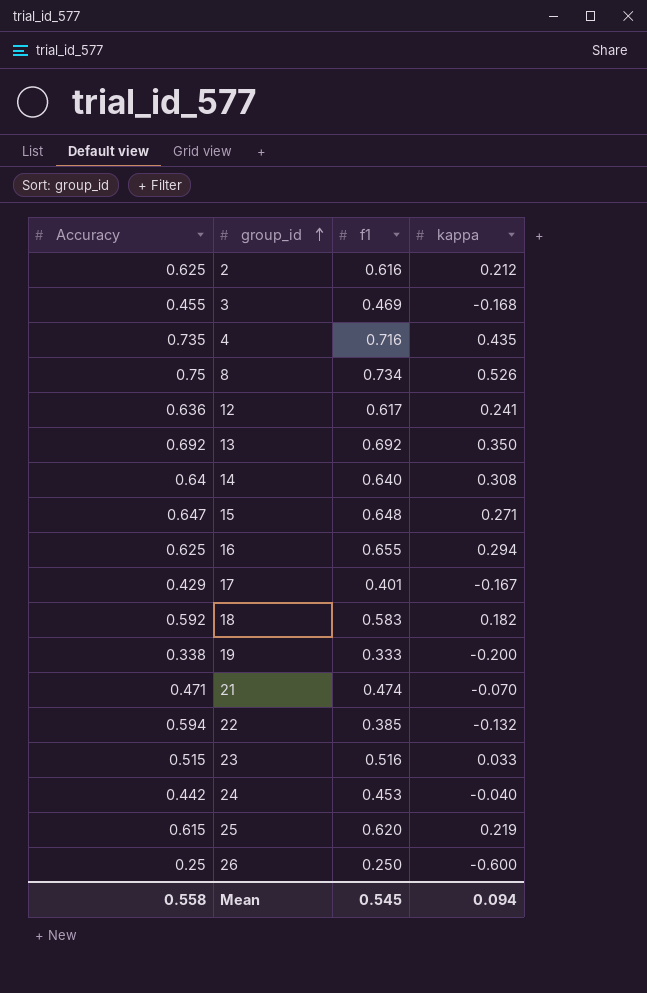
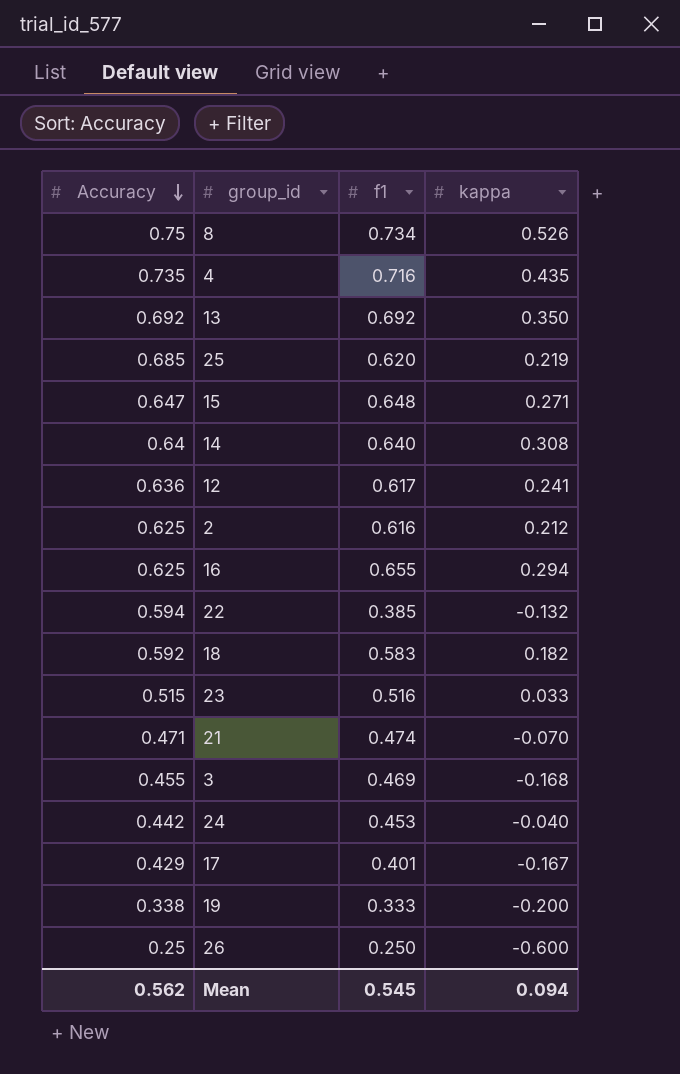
row order: group_id ascending -> Accuracy descending
25 | Accuracy: 0.615 -> 0.685
Mean | Accuracy: 0.558 -> 0.562

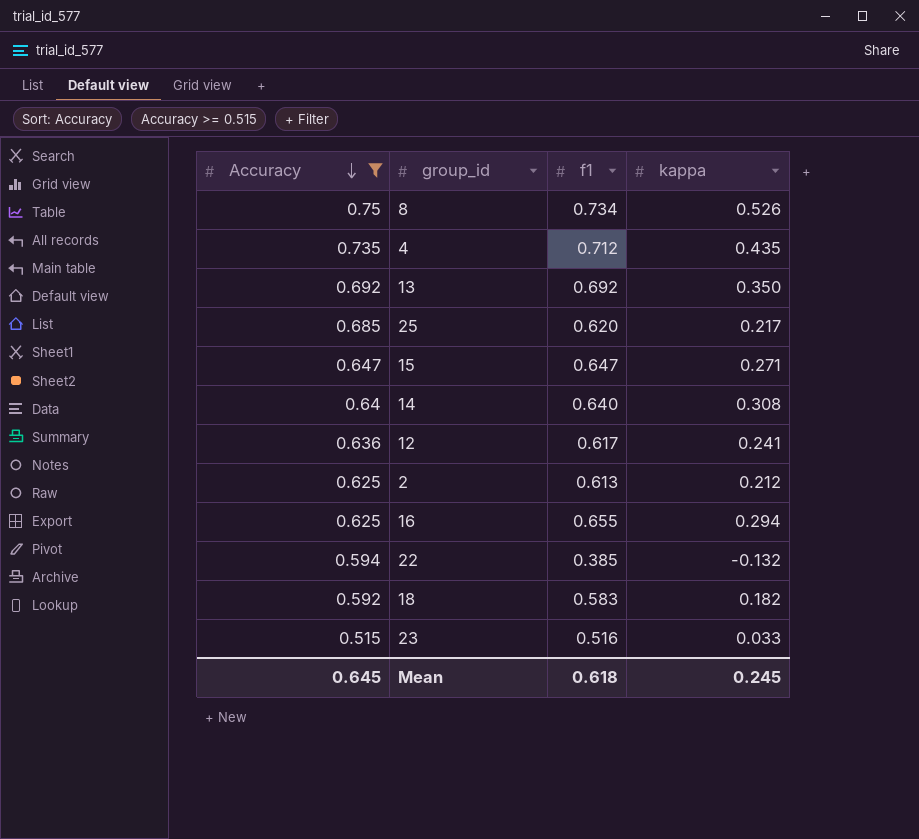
filter: none -> Accuracy >= 0.515
4 | f1: 0.716 -> 0.712
25 | kappa: 0.219 -> 0.217
15 | f1: 0.648 -> 0.647
2 | f1: 0.616 -> 0.613
Mean | Accuracy: 0.562 -> 0.645
Mean | f1: 0.545 -> 0.618
Mean | kappa: 0.094 -> 0.245

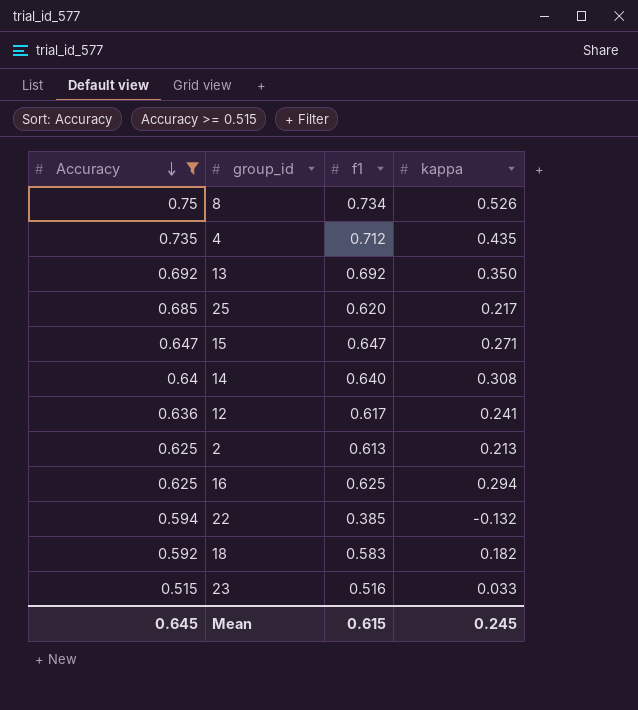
2 | kappa: 0.212 -> 0.213
16 | f1: 0.655 -> 0.625
Mean | f1: 0.618 -> 0.615

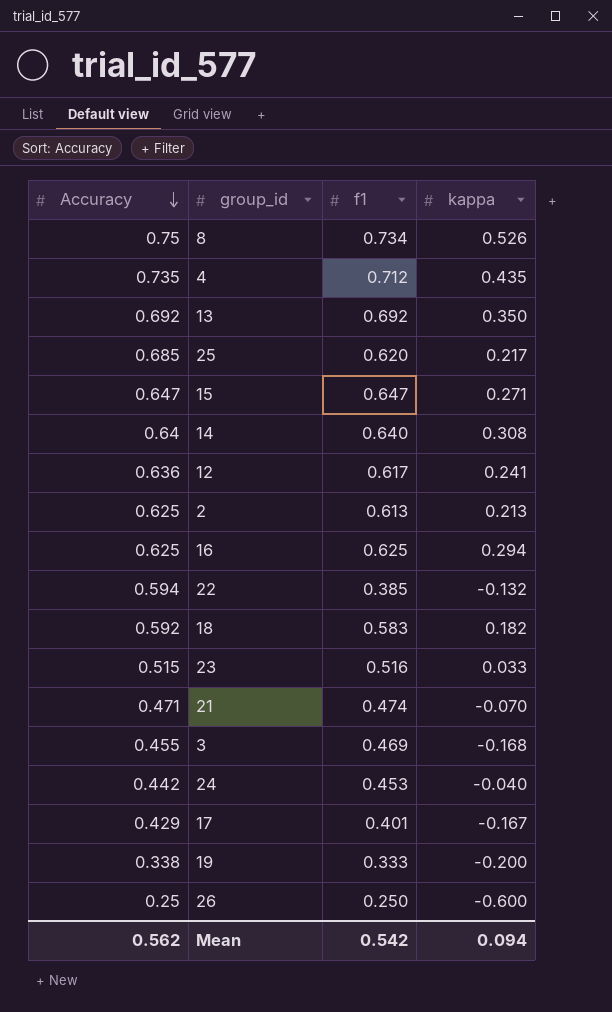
filter: Accuracy >= 0.515 -> none
Mean | Accuracy: 0.645 -> 0.562
Mean | f1: 0.615 -> 0.542
Mean | kappa: 0.245 -> 0.094

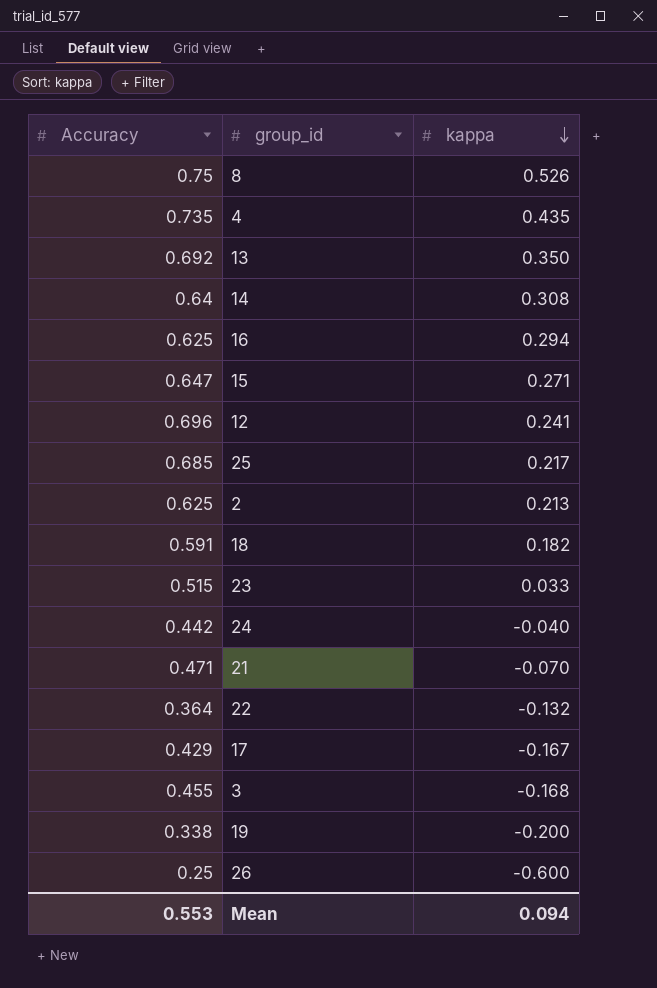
row order: Accuracy descending -> kappa descending
column f1 | position: 3 -> none
12 | Accuracy: 0.636 -> 0.696
18 | Accuracy: 0.592 -> 0.591
22 | Accuracy: 0.594 -> 0.364
Mean | Accuracy: 0.562 -> 0.553

